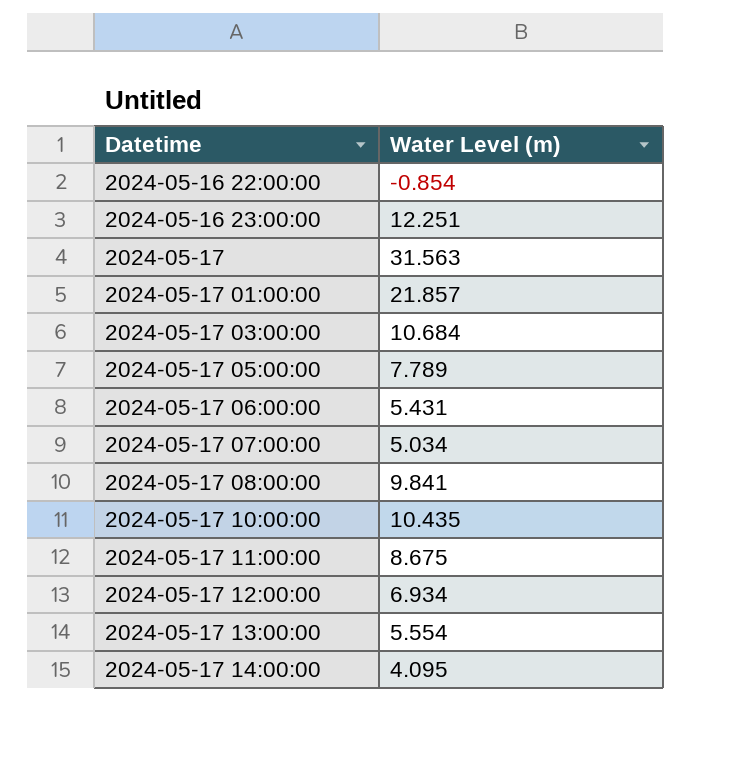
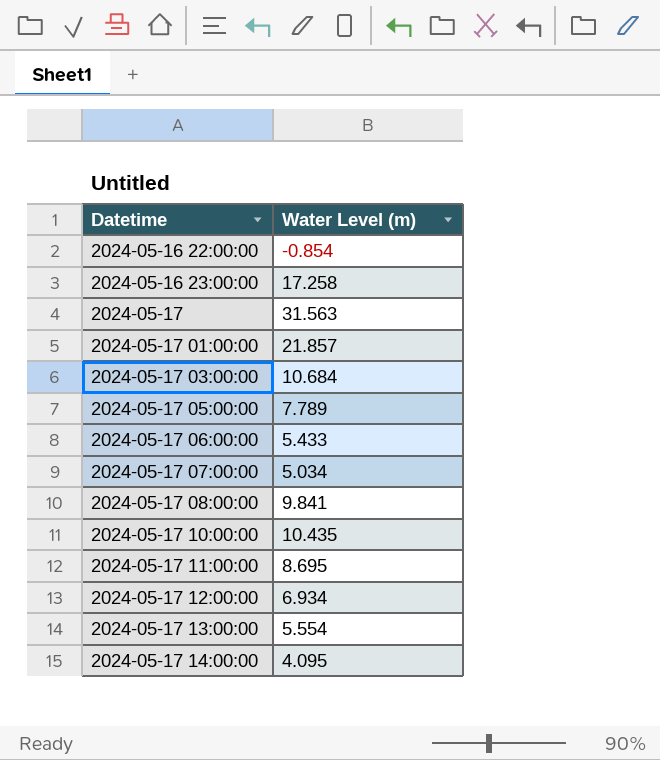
2024-05-16 23:00:00 | Water Level (m): 12.251 -> 17.258
2024-05-17 06:00:00 | Water Level (m): 5.431 -> 5.433
2024-05-17 11:00:00 | Water Level (m): 8.675 -> 8.695

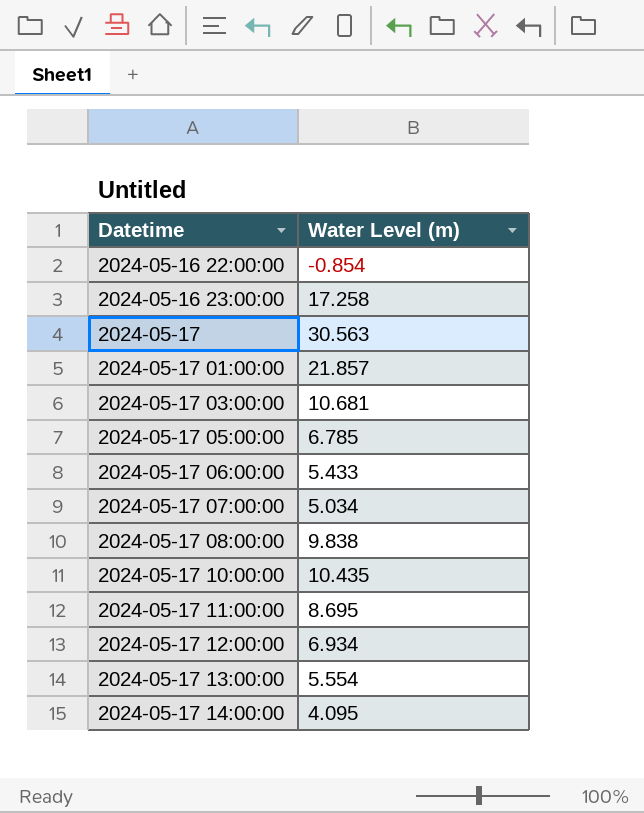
2024-05-17 | Water Level (m): 31.563 -> 30.563
2024-05-17 03:00:00 | Water Level (m): 10.684 -> 10.681
2024-05-17 05:00:00 | Water Level (m): 7.789 -> 6.785
2024-05-17 08:00:00 | Water Level (m): 9.841 -> 9.838

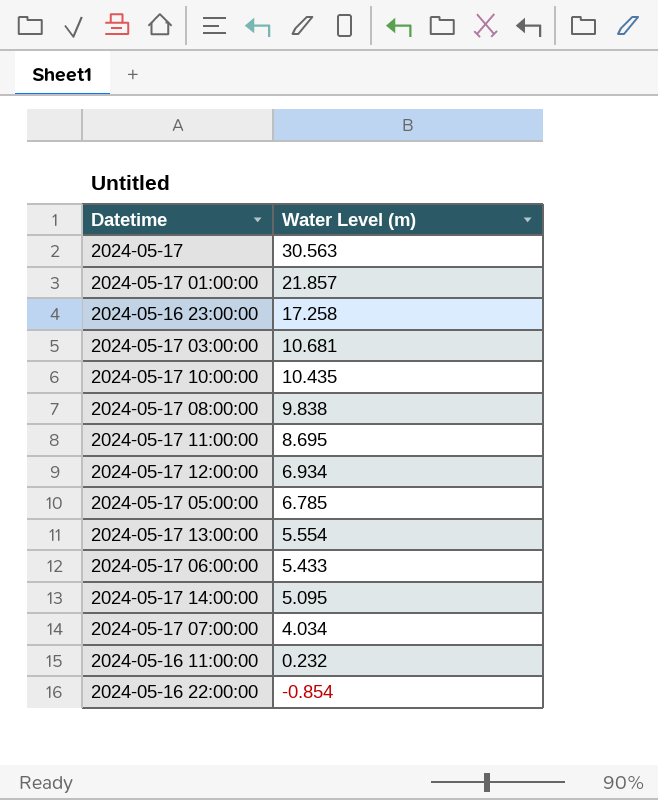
row order: Datetime ascending -> Water Level (m) descending
2024-05-17 14:00:00 | Water Level (m): 4.095 -> 5.095
2024-05-17 07:00:00 | Water Level (m): 5.034 -> 4.034
row 2024-05-16 11:00:00: none -> 0.232

